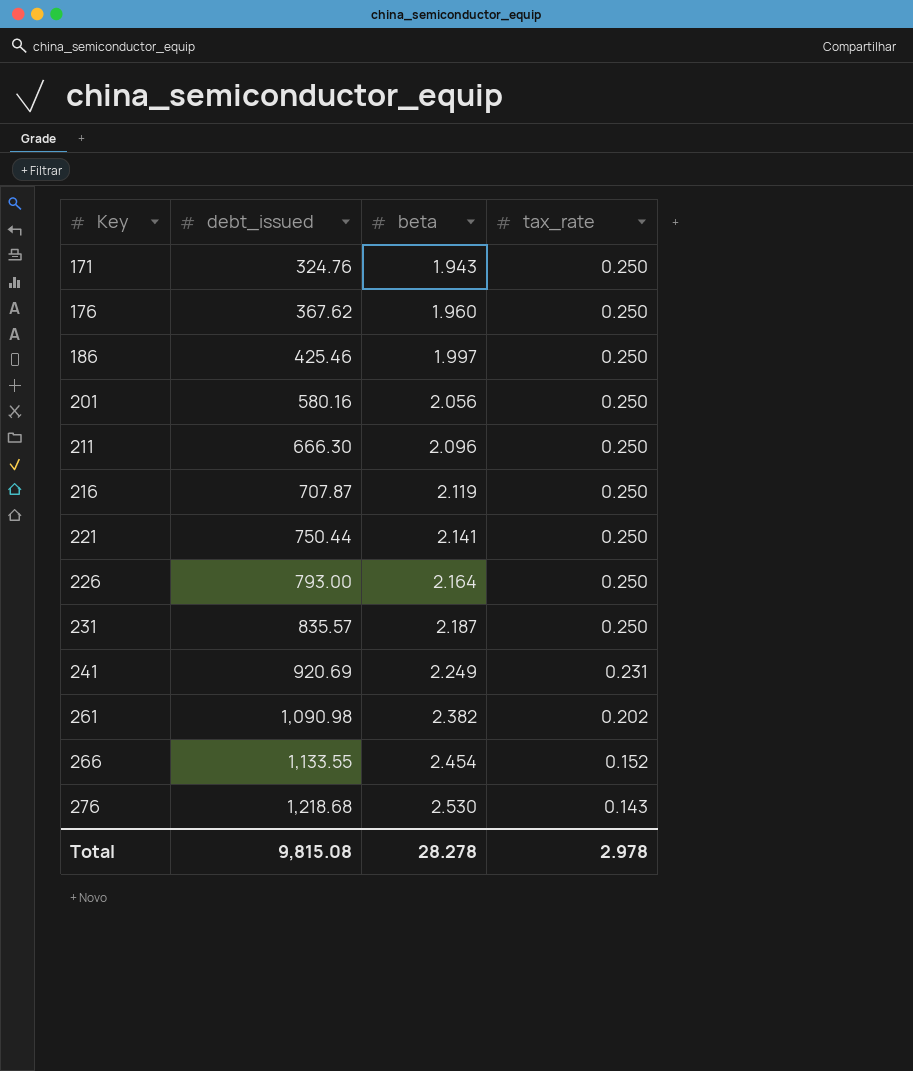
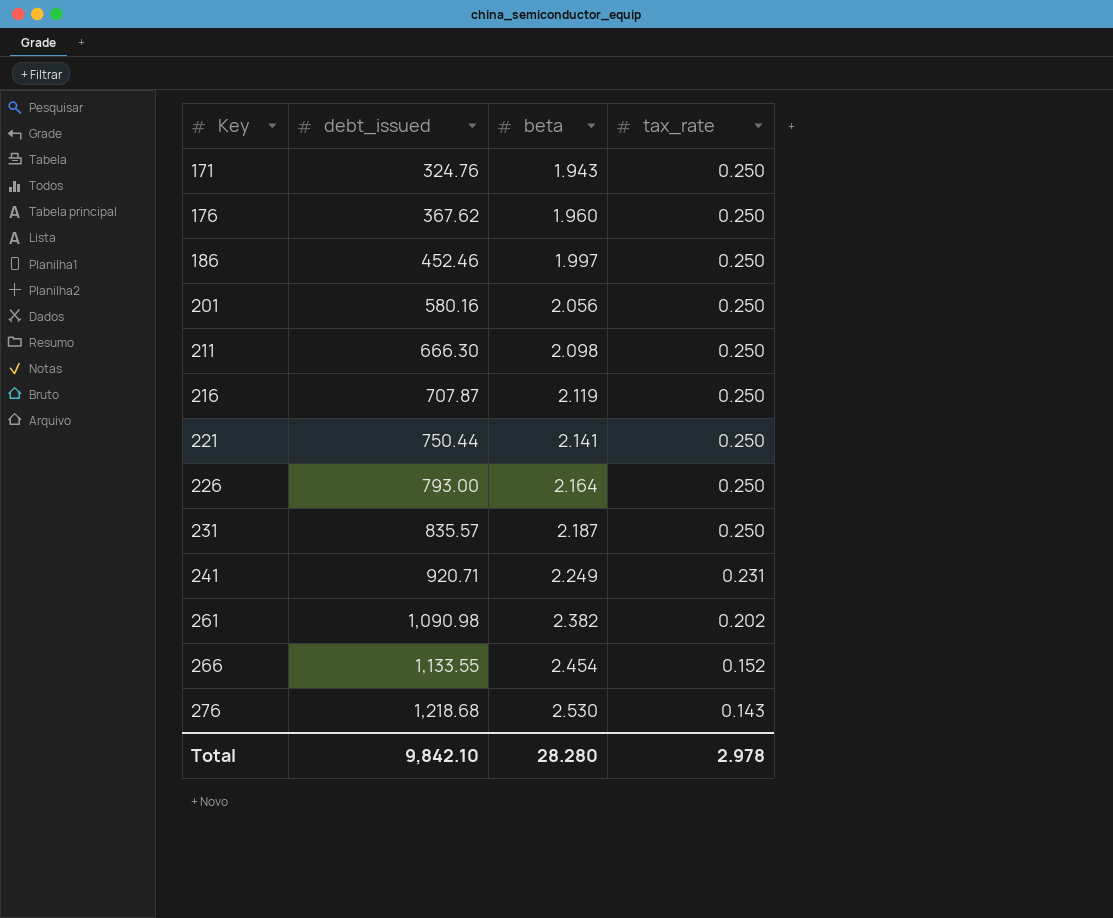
186 | debt_issued: 425.46 -> 452.46
211 | beta: 2.096 -> 2.098
241 | debt_issued: 920.69 -> 920.71
Total | debt_issued: 9,815.08 -> 9,842.10
Total | beta: 28.278 -> 28.280

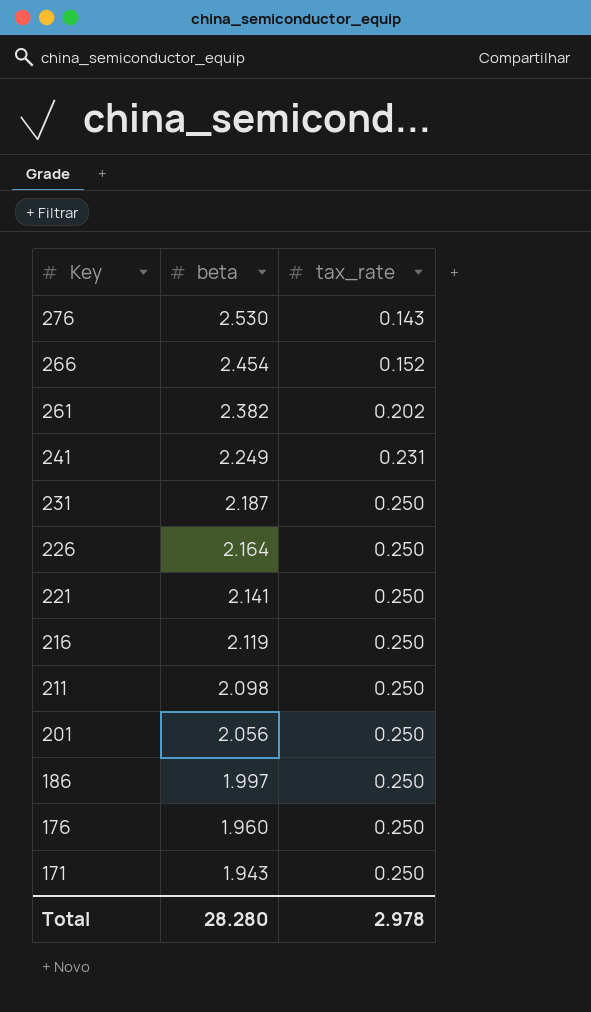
row order: Key ascending -> Key descending
column debt_issued | position: 2 -> none

